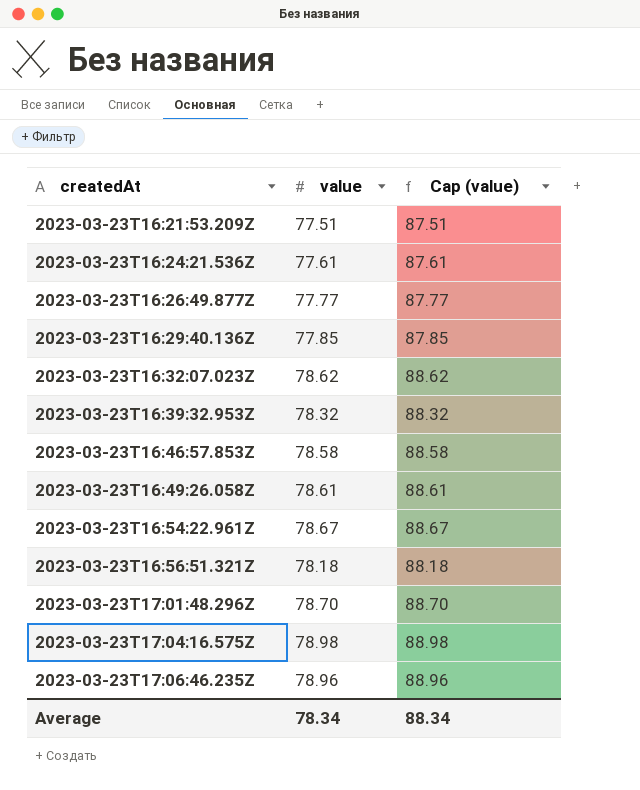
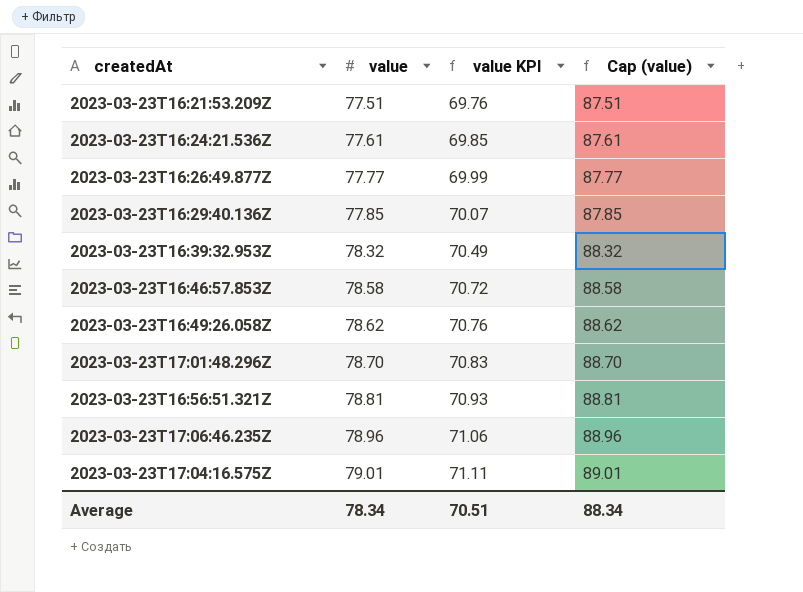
row order: createdAt ascending -> value ascending
column value KPI | formula: none -> [value] * 0.9
row 2023-03-23T16:32:07.023Z: 78.62 | 88.62 -> none
row 2023-03-23T16:54:22.961Z: 78.67 | 88.67 -> none
2023-03-23T16:49:26.058Z | value: 78.61 -> 78.62
2023-03-23T16:49:26.058Z | Cap (value): 88.61 -> 88.62
2023-03-23T16:56:51.321Z | value: 78.18 -> 78.81
2023-03-23T16:56:51.321Z | Cap (value): 88.18 -> 88.81
2023-03-23T17:04:16.575Z | value: 78.98 -> 79.01
2023-03-23T17:04:16.575Z | Cap (value): 88.98 -> 89.01

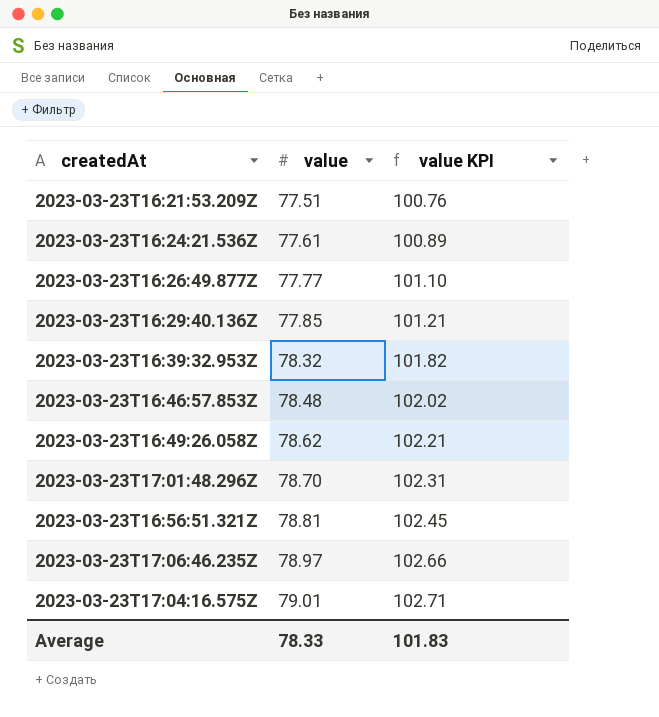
column Cap (value) | formula: [value] + 10 -> none
column value KPI | formula: [value] * 0.9 -> [value] * 1.3
2023-03-23T16:46:57.853Z | value: 78.58 -> 78.48
2023-03-23T17:06:46.235Z | value: 78.96 -> 78.97
Average | value: 78.34 -> 78.33
Average | value KPI: 70.51 -> 101.83

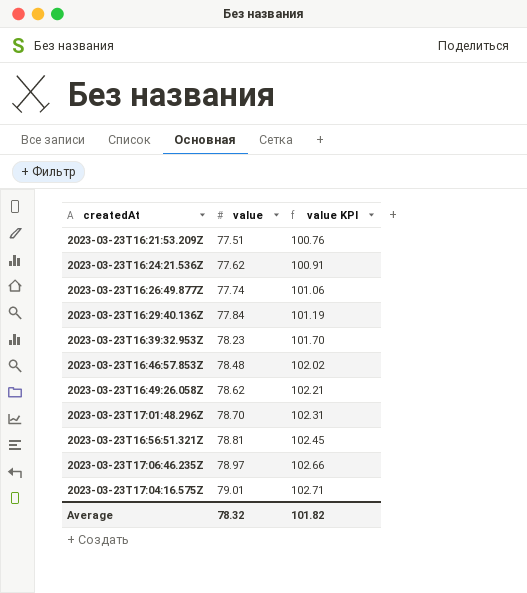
2023-03-23T16:24:21.536Z | value: 77.61 -> 77.62
2023-03-23T16:24:21.536Z | value KPI: 100.89 -> 100.91
2023-03-23T16:26:49.877Z | value: 77.77 -> 77.74
2023-03-23T16:26:49.877Z | value KPI: 101.10 -> 101.06
2023-03-23T16:29:40.136Z | value: 77.85 -> 77.84
2023-03-23T16:29:40.136Z | value KPI: 101.21 -> 101.19
2023-03-23T16:39:32.953Z | value: 78.32 -> 78.23
2023-03-23T16:39:32.953Z | value KPI: 101.82 -> 101.70
Average | value: 78.33 -> 78.32
Average | value KPI: 101.83 -> 101.82

